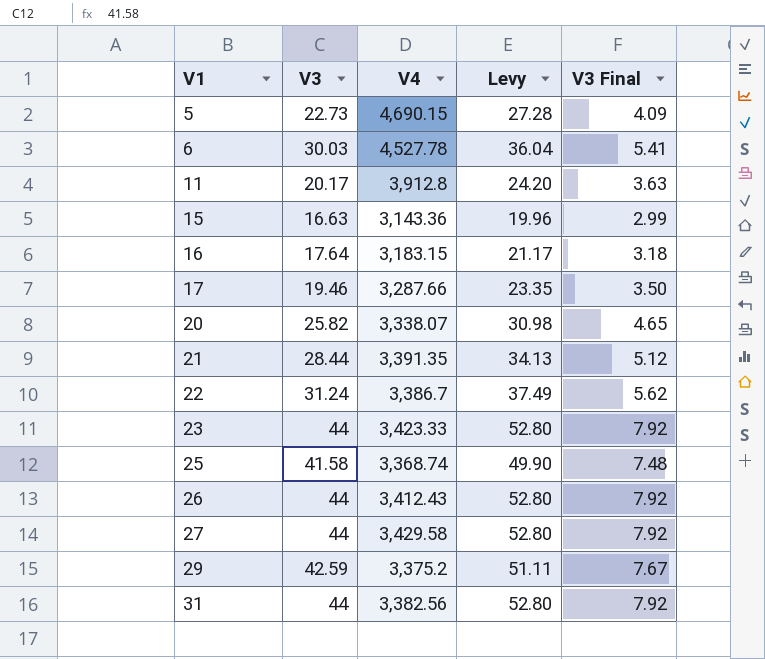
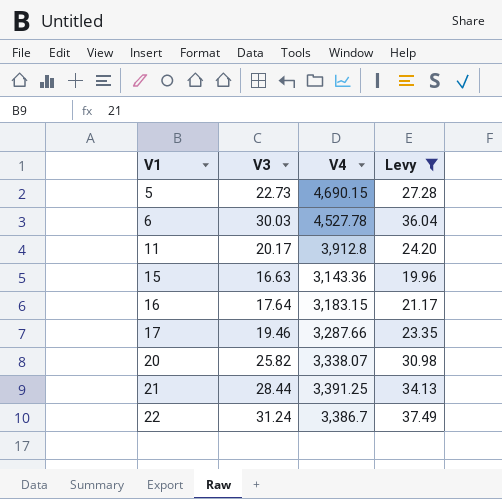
filter: none -> Levy <= 37.49
column V3 Final | formula: [V3] * 0.18 -> none
21 | V4: 3,391.35 -> 3,391.25

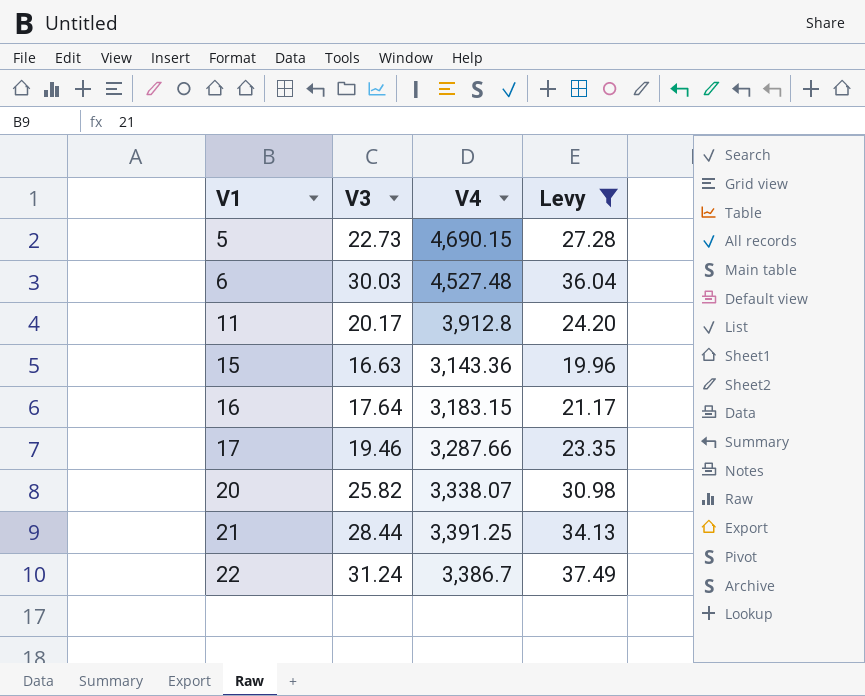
6 | V4: 4,527.78 -> 4,527.48

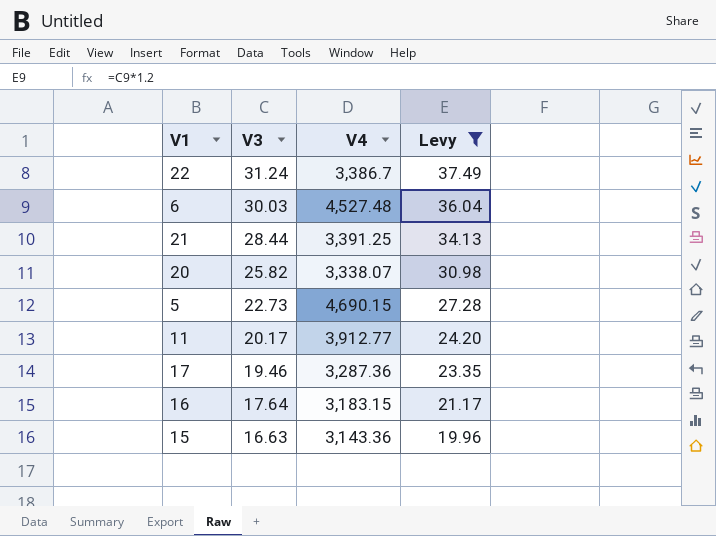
row order: V1 ascending -> V3 descending
11 | V4: 3,912.8 -> 3,912.77
17 | V4: 3,287.66 -> 3,287.36

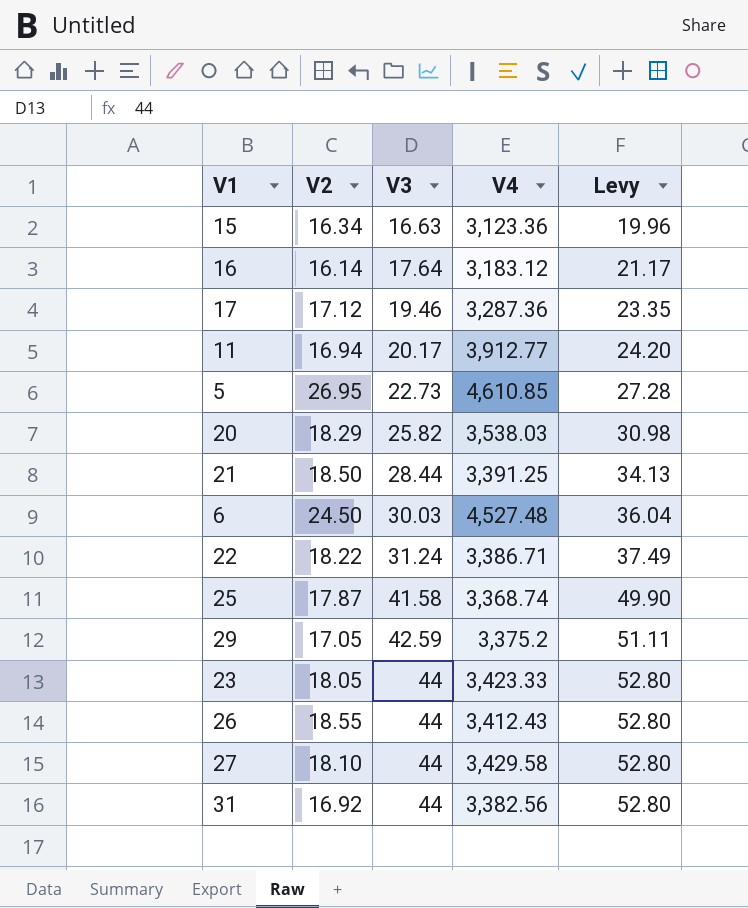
filter: Levy <= 37.49 -> none
row order: V3 descending -> V3 ascending
column V2 | position: none -> 2
15 | V4: 3,143.36 -> 3,123.36
16 | V4: 3,183.15 -> 3,183.12
5 | V4: 4,690.15 -> 4,610.85
20 | V4: 3,338.07 -> 3,538.03
22 | V4: 3,386.7 -> 3,386.71

